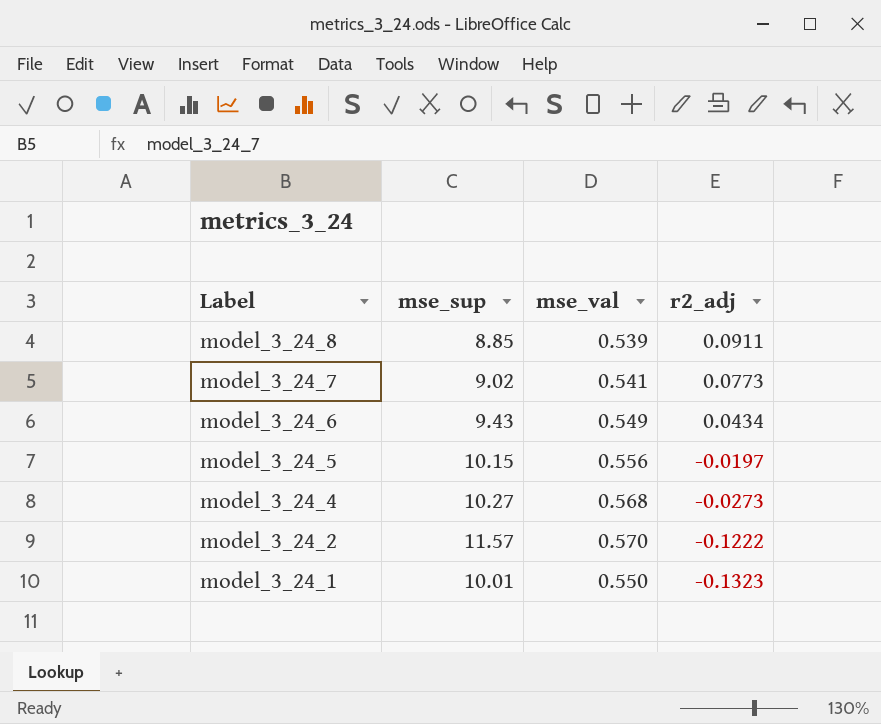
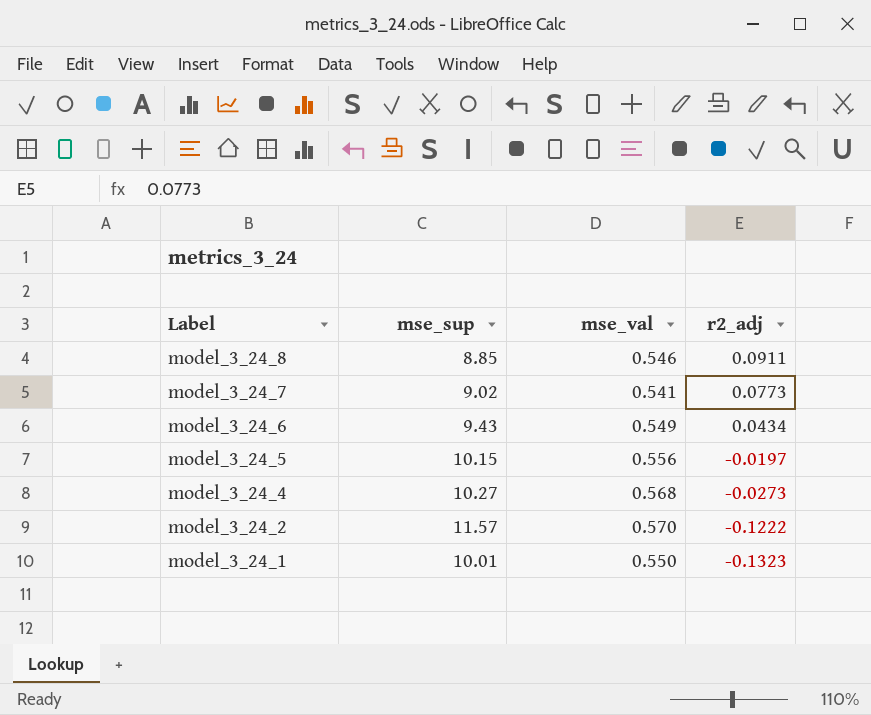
model_3_24_8 | mse_val: 0.539 -> 0.546

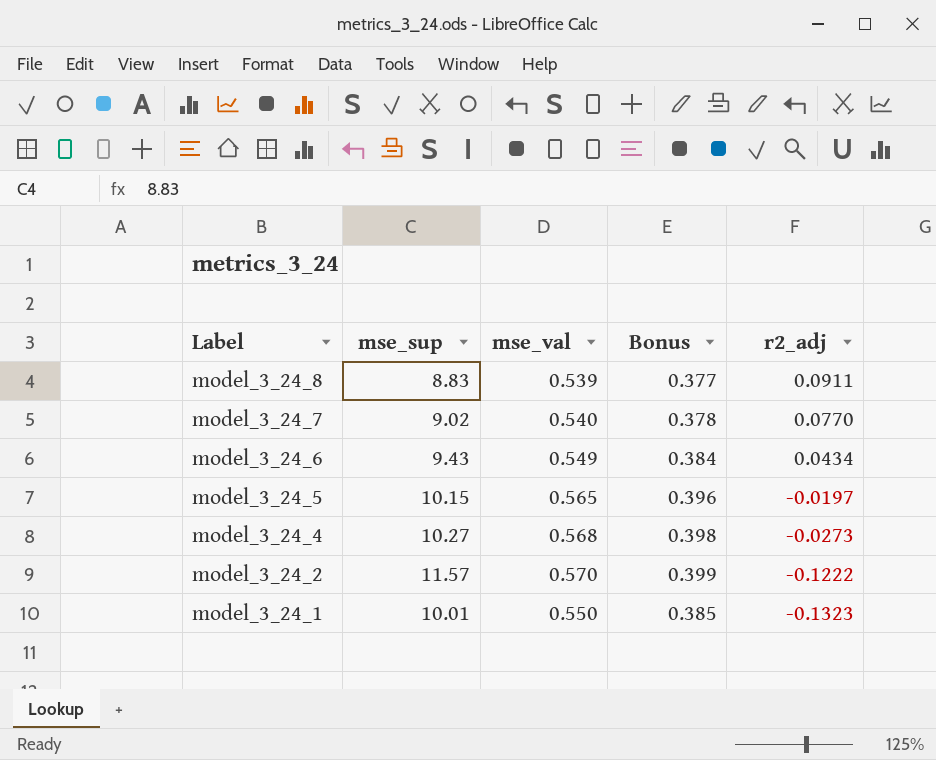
column Bonus | formula: none -> [mse_val] * 0.7
model_3_24_8 | mse_sup: 8.85 -> 8.83
model_3_24_8 | mse_val: 0.546 -> 0.539
model_3_24_7 | mse_val: 0.541 -> 0.540
model_3_24_7 | r2_adj: 0.0773 -> 0.0770
model_3_24_5 | mse_val: 0.556 -> 0.565

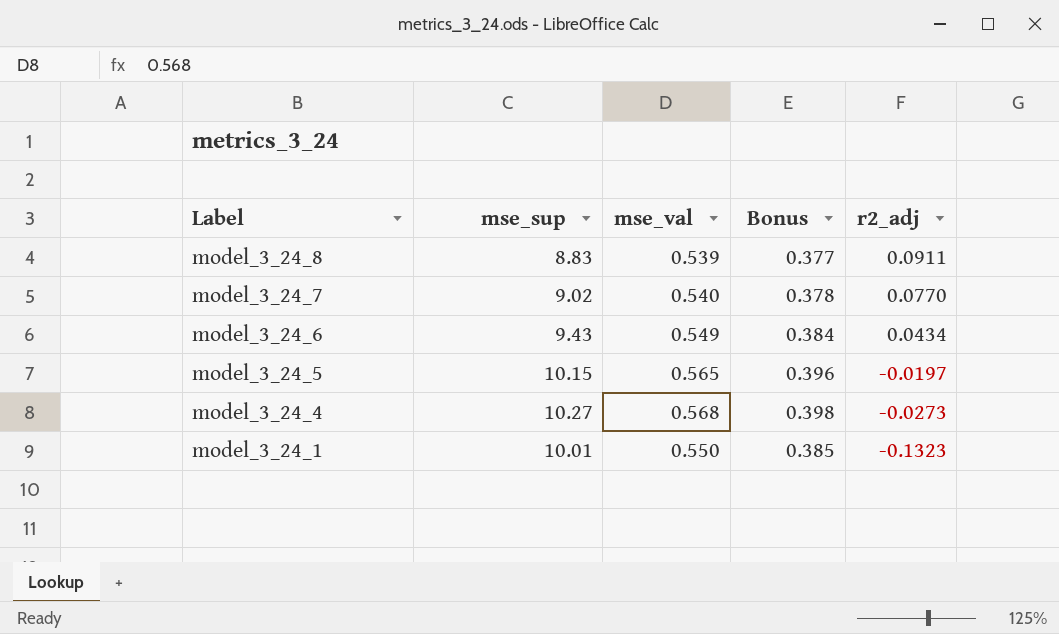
row model_3_24_2: 11.57 | 0.570 | 0.399 | -0.1222 -> none

